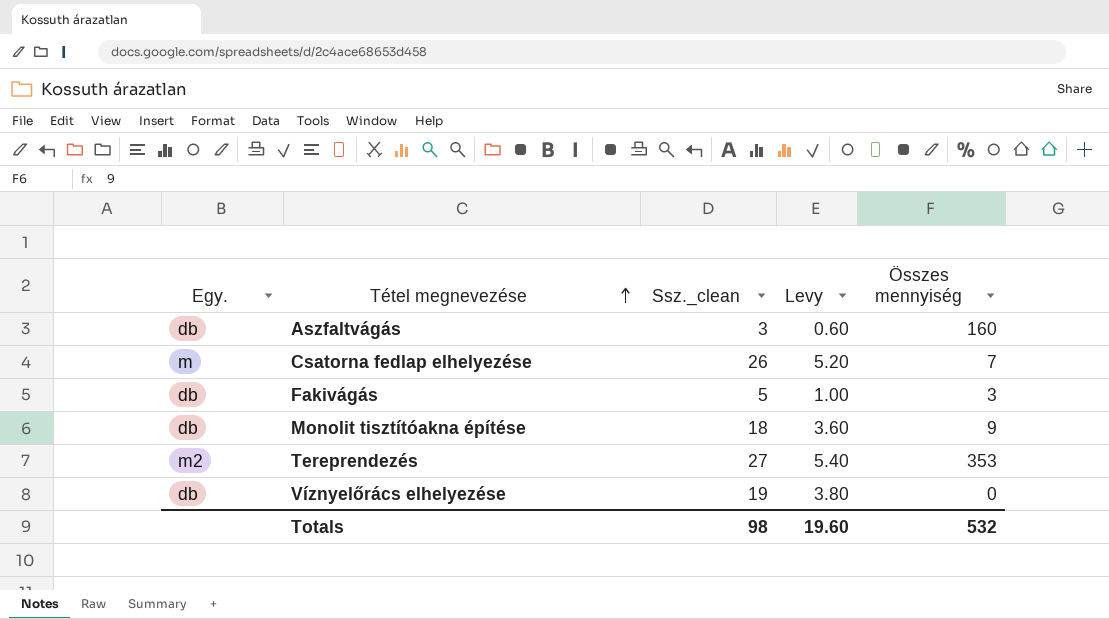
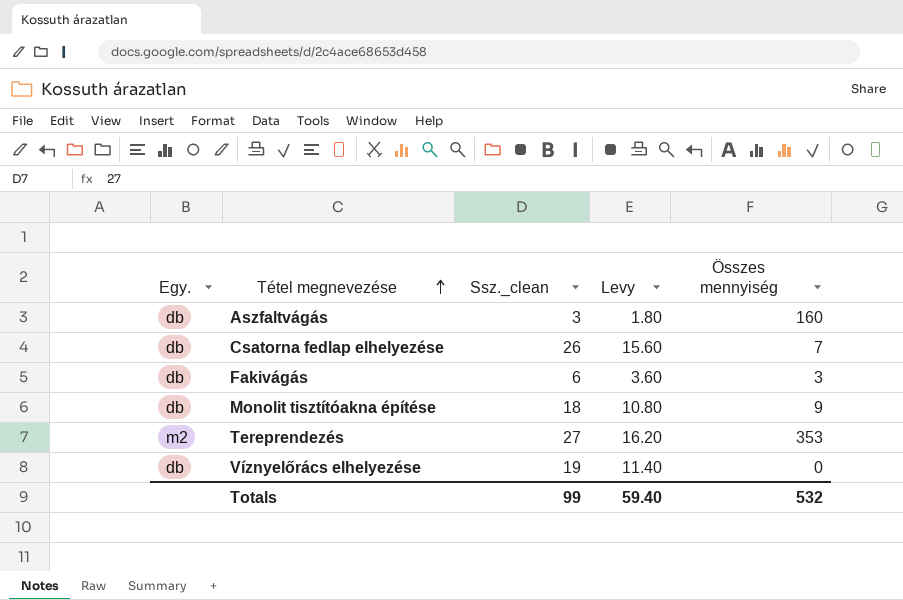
column Levy | formula: [Ssz._clean] * 0.2 -> [Ssz._clean] * 0.6
Csatorna fedlap elhelyezése | Egy.: m -> db
Fakivágás | Ssz._clean: 5 -> 6
Totals | Ssz._clean: 98 -> 99
Totals | Levy: 19.60 -> 59.40

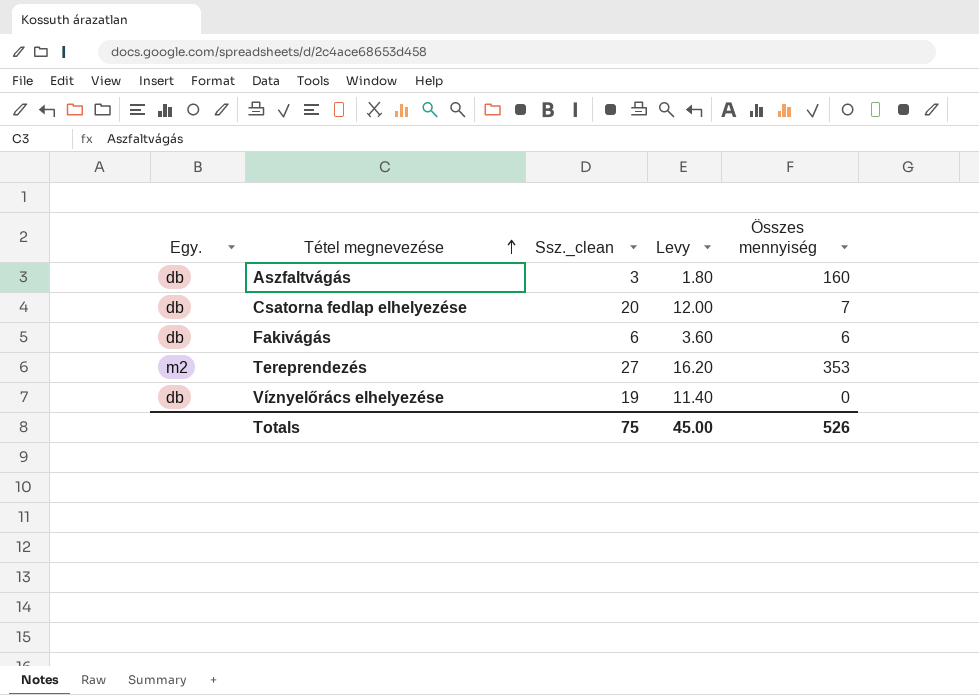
row Monolit tisztítóakna építése: db | 18 | 10.80 | 9 -> none
Csatorna fedlap elhelyezése | Ssz._clean: 26 -> 20
Csatorna fedlap elhelyezése | Levy: 15.60 -> 12.00
Fakivágás | Összes mennyiség: 3 -> 6
Totals | Ssz._clean: 99 -> 75
Totals | Levy: 59.40 -> 45.00
Totals | Összes mennyiség: 532 -> 526

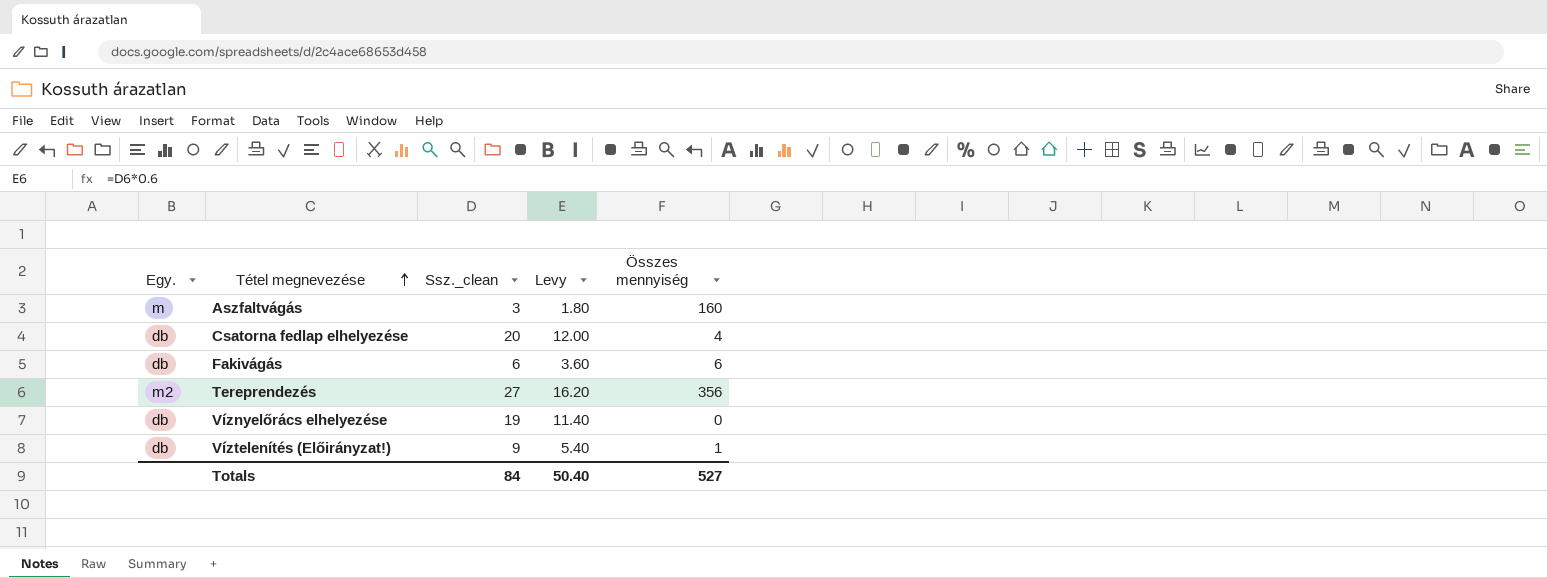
Aszfaltvágás | Egy.: db -> m
Csatorna fedlap elhelyezése | Összes mennyiség: 7 -> 4
Tereprendezés | Összes mennyiség: 353 -> 356
row Víztelenítés (Előirányzat!): none -> db | 9 | 5.40 | 1
Totals | Ssz._clean: 75 -> 84
Totals | Levy: 45.00 -> 50.40
Totals | Összes mennyiség: 526 -> 527

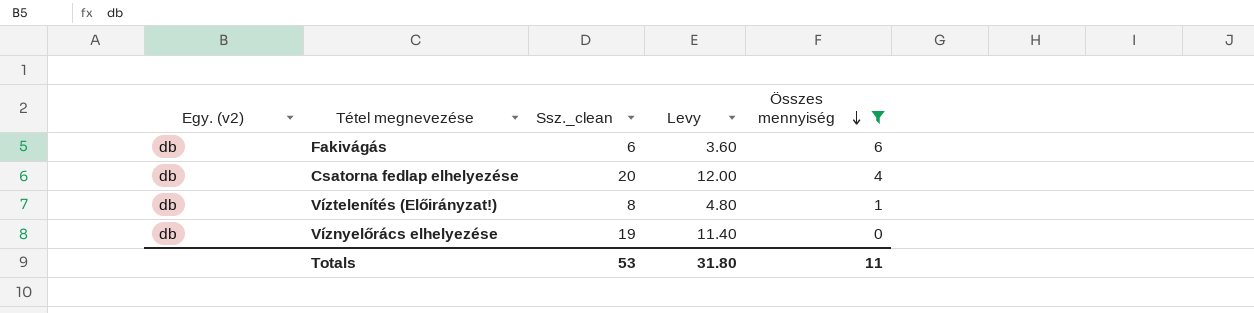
filter: none -> Összes mennyiség <= 6
row order: Tétel megnevezése ascending -> Összes mennyiség descending
column name: Egy. -> Egy. (v2)
Víztelenítés (Előirányzat!) | Ssz._clean: 9 -> 8
Víztelenítés (Előirányzat!) | Levy: 5.40 -> 4.80
Totals | Ssz._clean: 84 -> 53
Totals | Levy: 50.40 -> 31.80
Totals | Összes mennyiség: 527 -> 11

